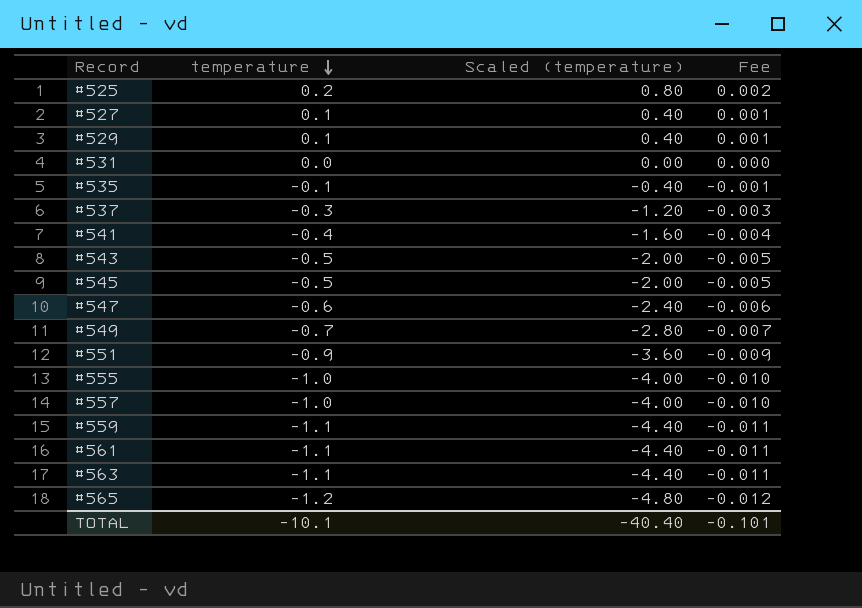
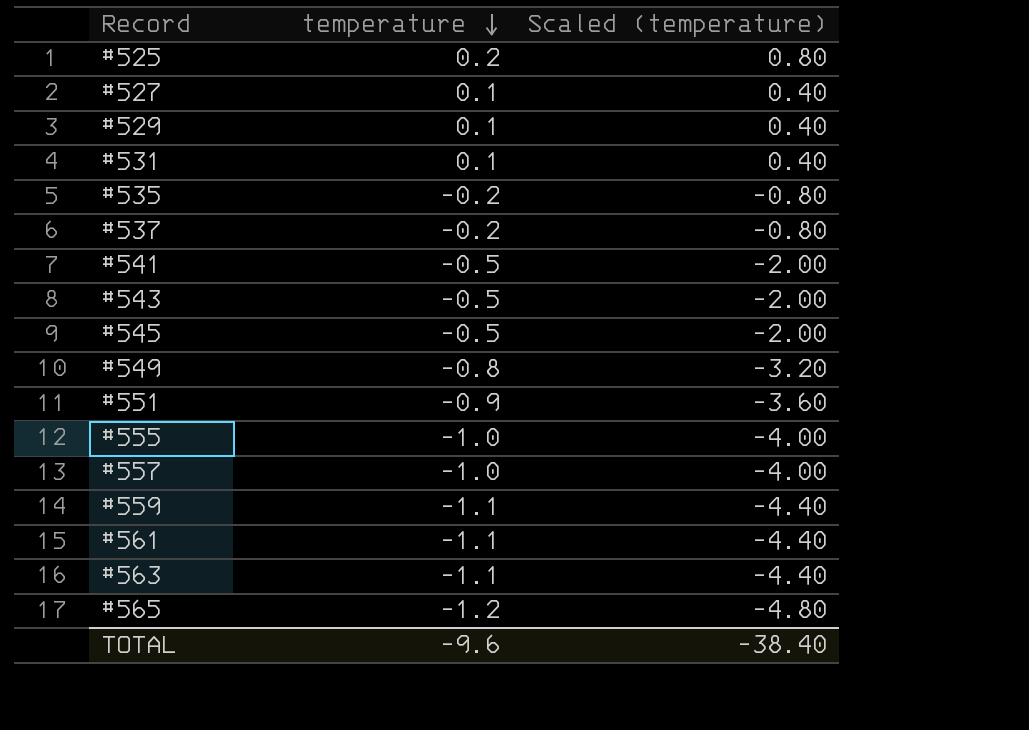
column Fee | formula: [temperature] * 0.01 -> none
row #547: -0.6 | -2.40 | -0.006 -> none
#531 | temperature: 0.0 -> 0.1
#531 | Scaled (temperature): 0.00 -> 0.40
#535 | temperature: -0.1 -> -0.2
#535 | Scaled (temperature): -0.40 -> -0.80
#537 | temperature: -0.3 -> -0.2
#537 | Scaled (temperature): -1.20 -> -0.80
#541 | temperature: -0.4 -> -0.5
#541 | Scaled (temperature): -1.60 -> -2.00
#549 | temperature: -0.7 -> -0.8
#549 | Scaled (temperature): -2.80 -> -3.20
TOTAL | temperature: -10.1 -> -9.6
TOTAL | Scaled (temperature): -40.40 -> -38.40

